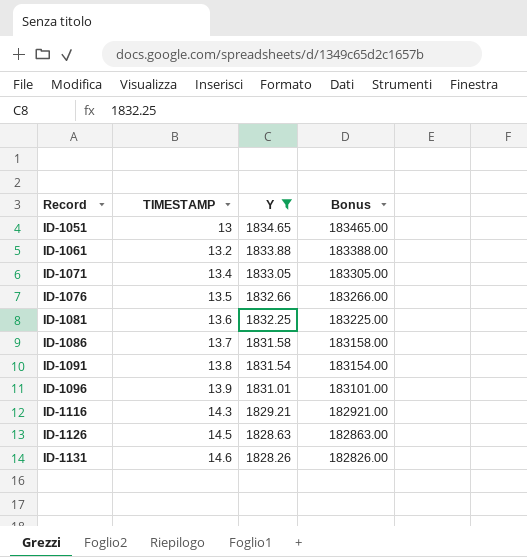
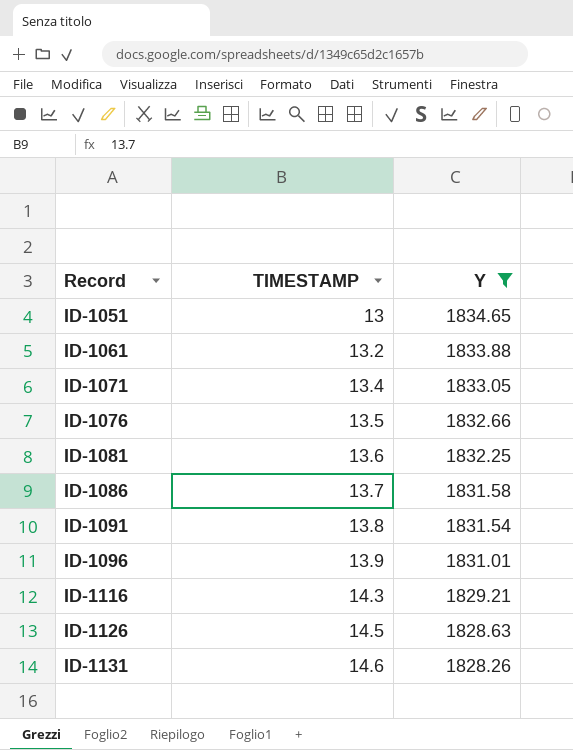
column Bonus | formula: [Y] * 100 -> none

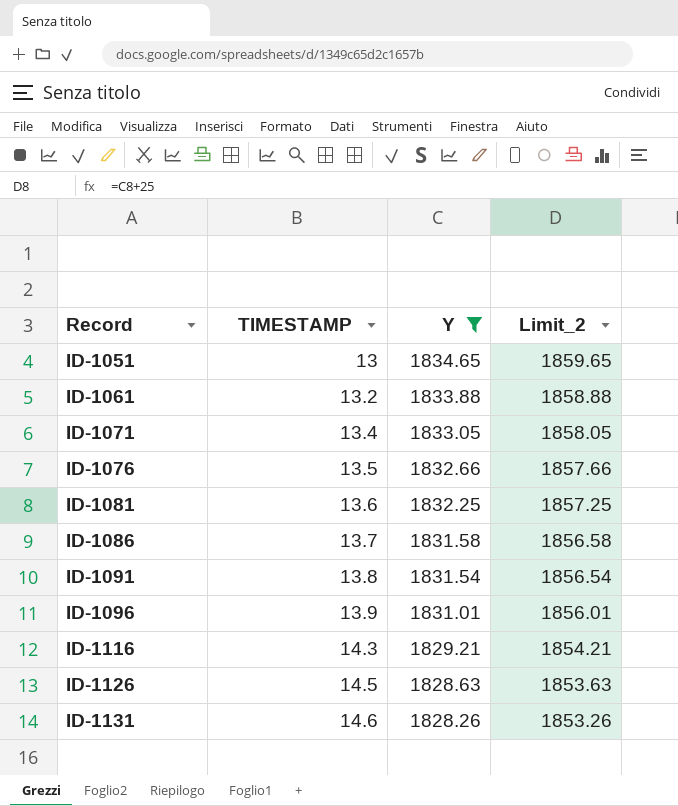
column Limit_2 | formula: none -> [Y] + 25

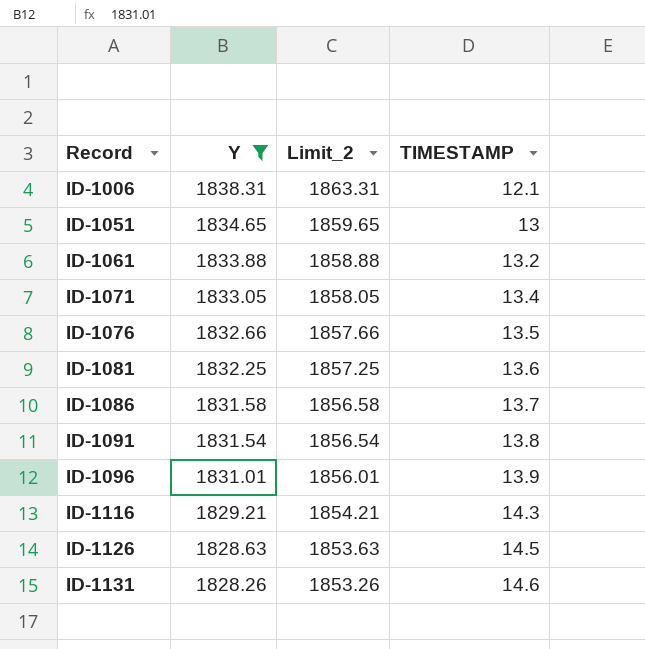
column TIMESTAMP | position: 2 -> 4
row ID-1006: none -> 1838.31 | 1863.31 | 12.1

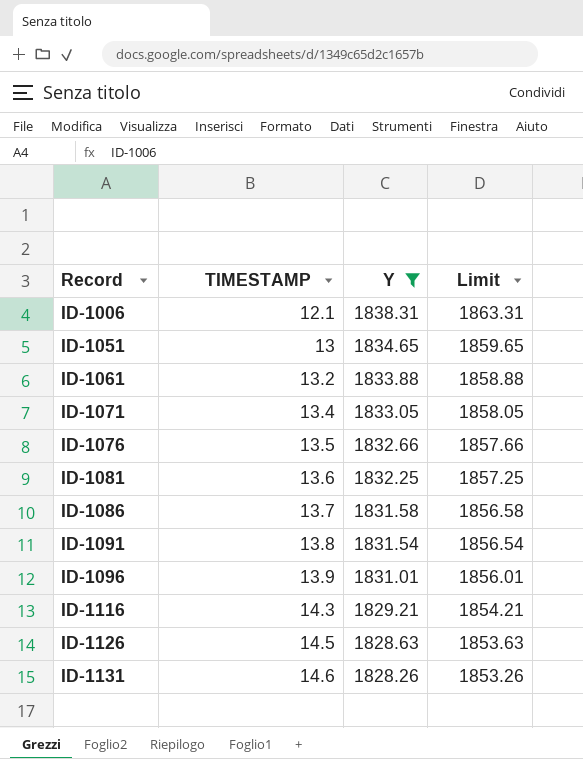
column TIMESTAMP | position: 4 -> 2
column name: Limit_2 -> Limit

